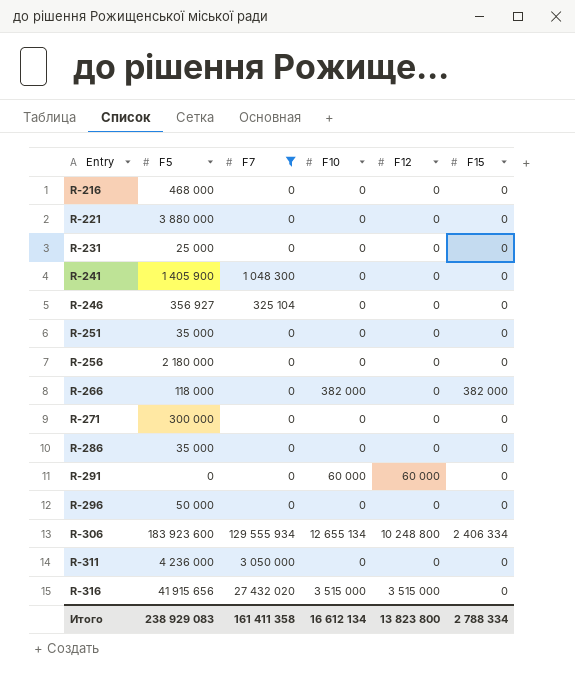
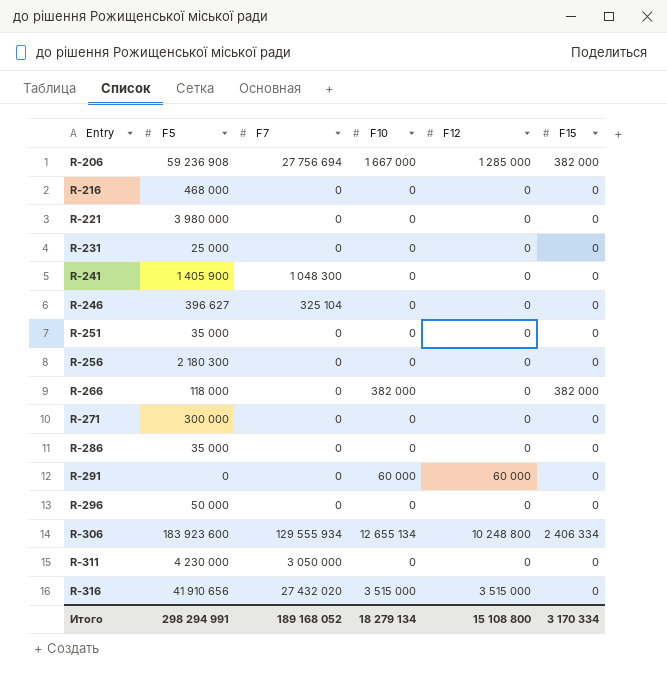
filter: F7 != 27 756 694 -> none
R-221 | F5: 3 880 000 -> 3 980 000
R-246 | F5: 356 927 -> 396 627
R-256 | F5: 2 180 000 -> 2 180 300
R-311 | F5: 4 236 000 -> 4 230 000
R-316 | F5: 41 915 656 -> 41 910 656
Итого | F5: 238 929 083 -> 298 294 991
Итого | F7: 161 411 358 -> 189 168 052
Итого | F10: 16 612 134 -> 18 279 134
Итого | F12: 13 823 800 -> 15 108 800
Итого | F15: 2 788 334 -> 3 170 334

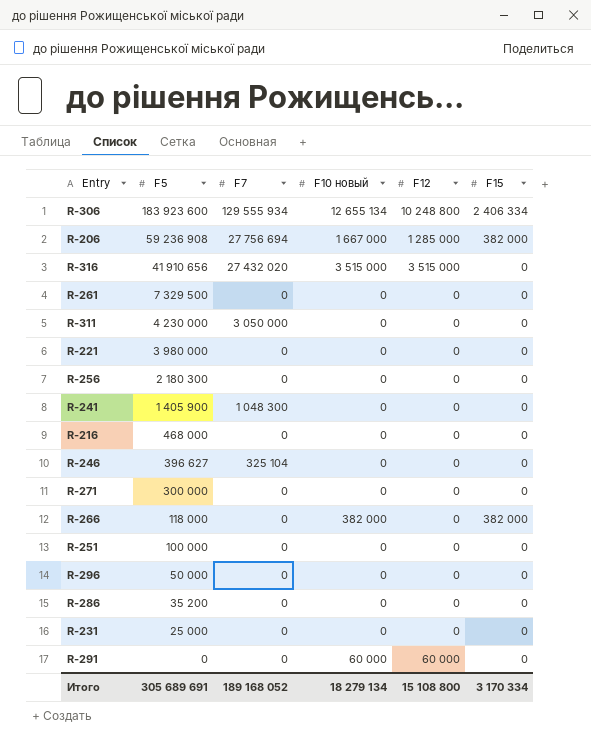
row order: Entry ascending -> F5 descending
column name: F10 -> F10 новый
row R-261: none -> 7 329 500 | 0 | 0 | 0 | 0
R-251 | F5: 35 000 -> 100 000
R-286 | F5: 35 000 -> 35 200
Итого | F5: 298 294 991 -> 305 689 691

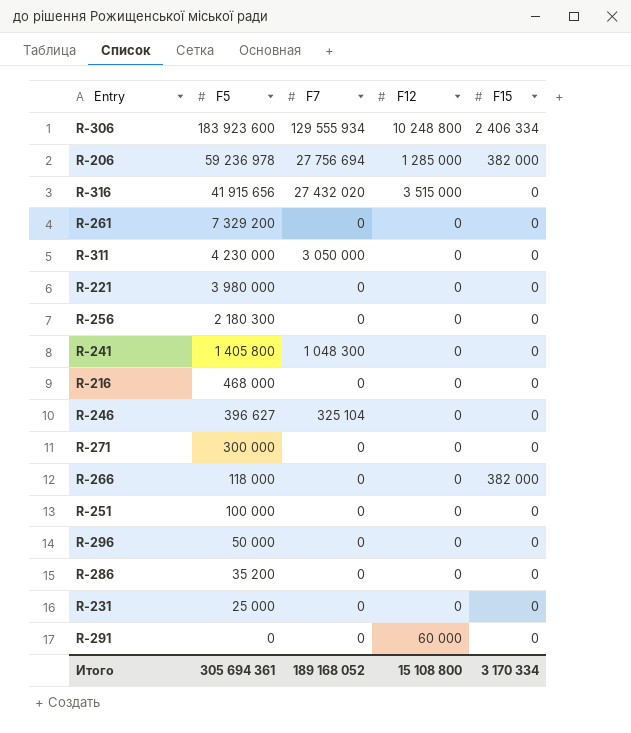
column F10 новый | position: 4 -> none
R-206 | F5: 59 236 908 -> 59 236 978
R-316 | F5: 41 910 656 -> 41 915 656
R-261 | F5: 7 329 500 -> 7 329 200
R-241 | F5: 1 405 900 -> 1 405 800
Итого | F5: 305 689 691 -> 305 694 361

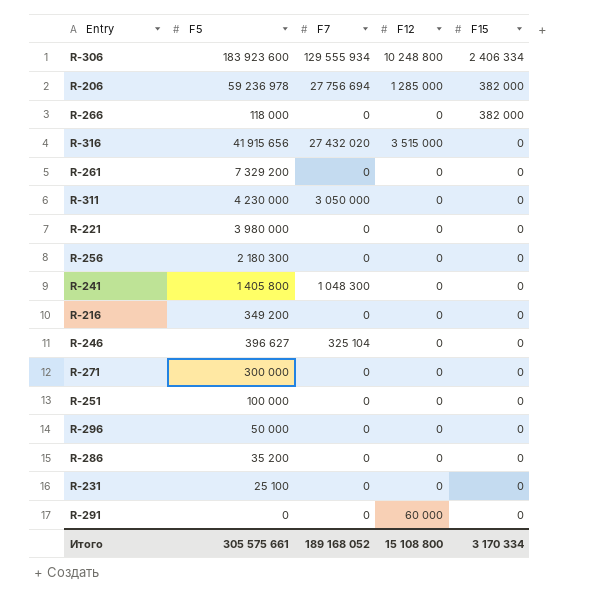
row order: F5 descending -> F15 descending
R-216 | F5: 468 000 -> 349 200
R-231 | F5: 25 000 -> 25 100
Итого | F5: 305 694 361 -> 305 575 661

